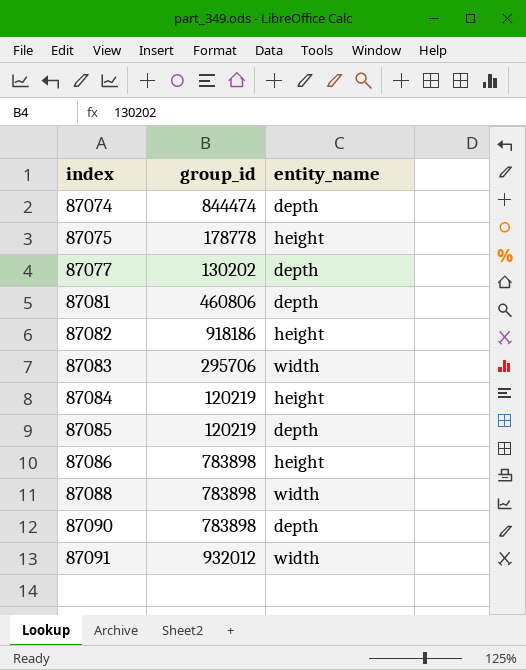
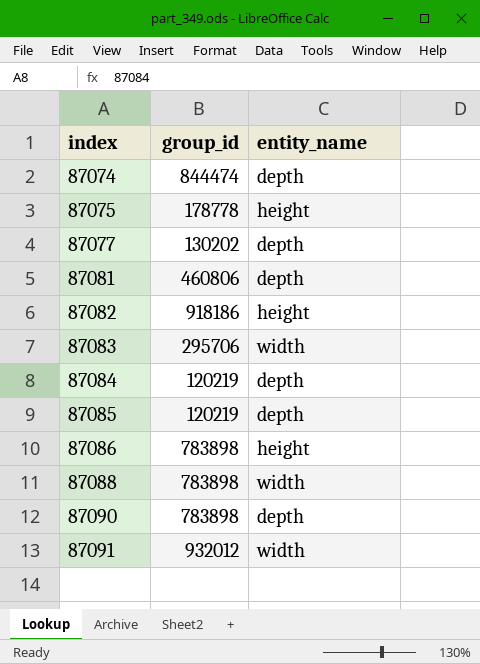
87084 | entity_name: height -> depth

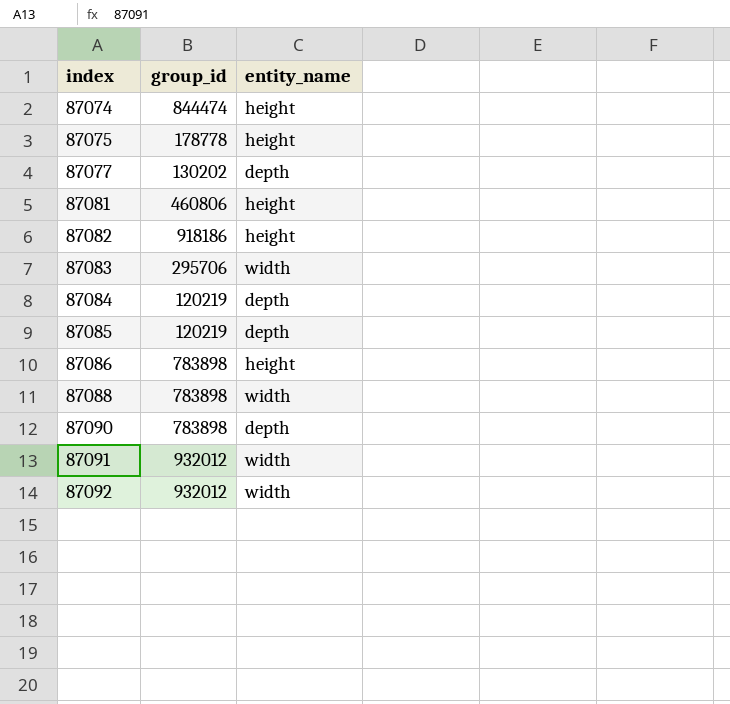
87074 | entity_name: depth -> height
87081 | entity_name: depth -> height
row 87092: none -> 932012 | width

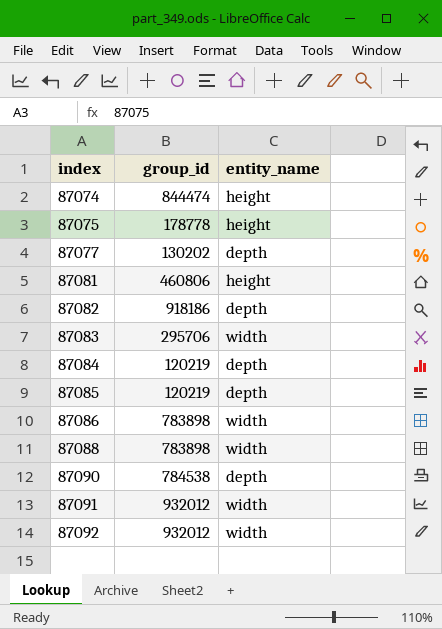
87082 | entity_name: height -> depth
87086 | entity_name: height -> width
87090 | group_id: 783898 -> 784538

